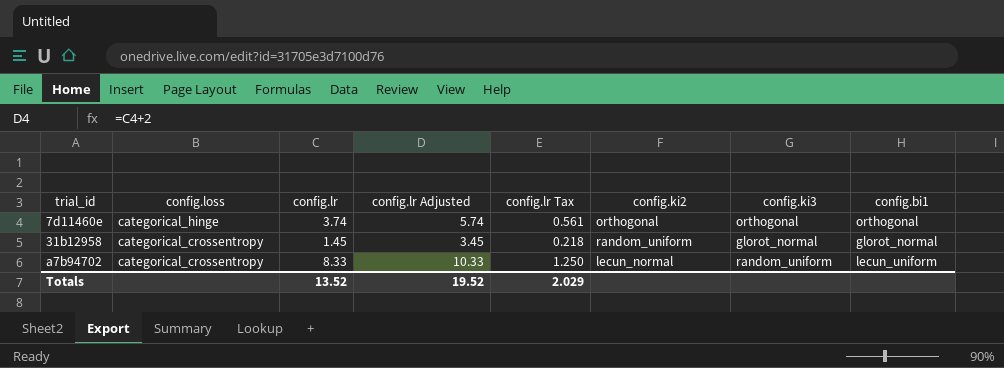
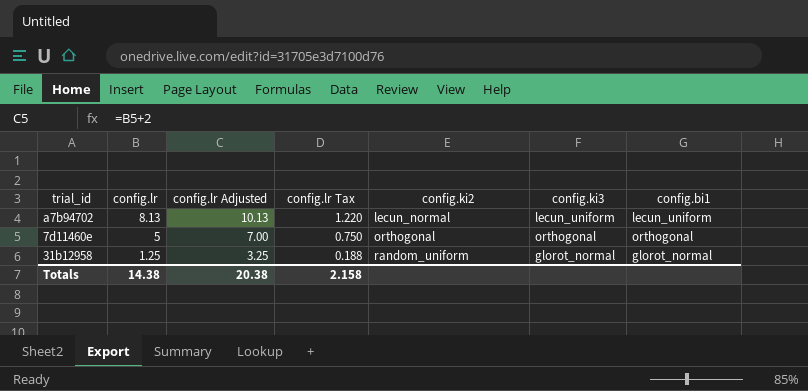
row order: trial_id ascending -> config.lr descending
column config.loss | position: 2 -> none
a7b94702 | config.lr: 8.33 -> 8.13
a7b94702 | config.lr Adjusted: 10.33 -> 10.13
a7b94702 | config.lr Tax: 1.250 -> 1.220
a7b94702 | config.ki3: random_uniform -> lecun_uniform
7d11460e | config.lr: 3.74 -> 5
7d11460e | config.lr Adjusted: 5.74 -> 7.00
7d11460e | config.lr Tax: 0.561 -> 0.750
31b12958 | config.lr: 1.45 -> 1.25
31b12958 | config.lr Adjusted: 3.45 -> 3.25
31b12958 | config.lr Tax: 0.218 -> 0.188
Totals | config.lr: 13.52 -> 14.38
Totals | config.lr Adjusted: 19.52 -> 20.38
Totals | config.lr Tax: 2.029 -> 2.158

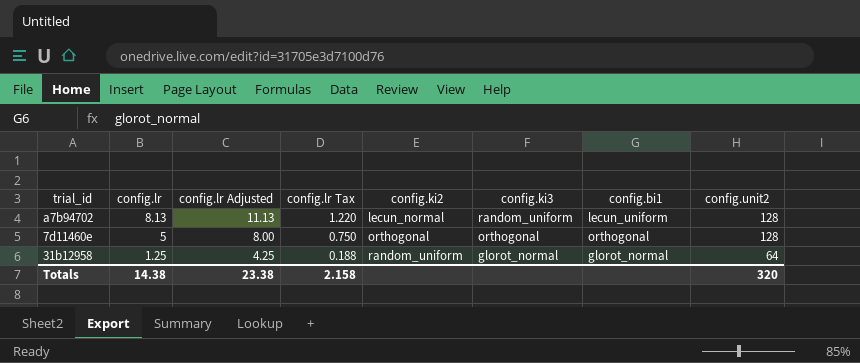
column config.lr Adjusted | formula: [config.lr] + 2 -> [config.lr] + 3
column config.unit2 | position: none -> 8
a7b94702 | config.ki3: lecun_uniform -> random_uniform
Totals | config.lr Adjusted: 20.38 -> 23.38

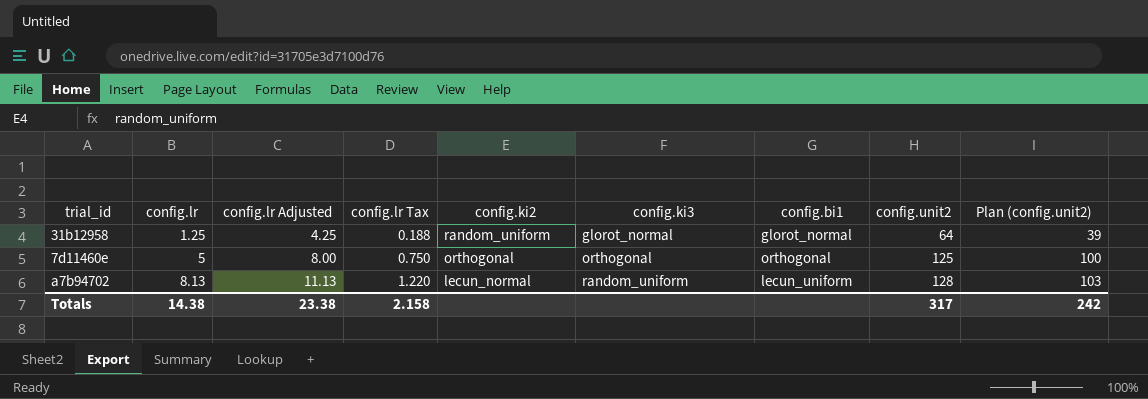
row order: config.lr descending -> config.lr ascending
column Plan (config.unit2) | formula: none -> [config.unit2] - 25
7d11460e | config.unit2: 128 -> 125
Totals | config.unit2: 320 -> 317

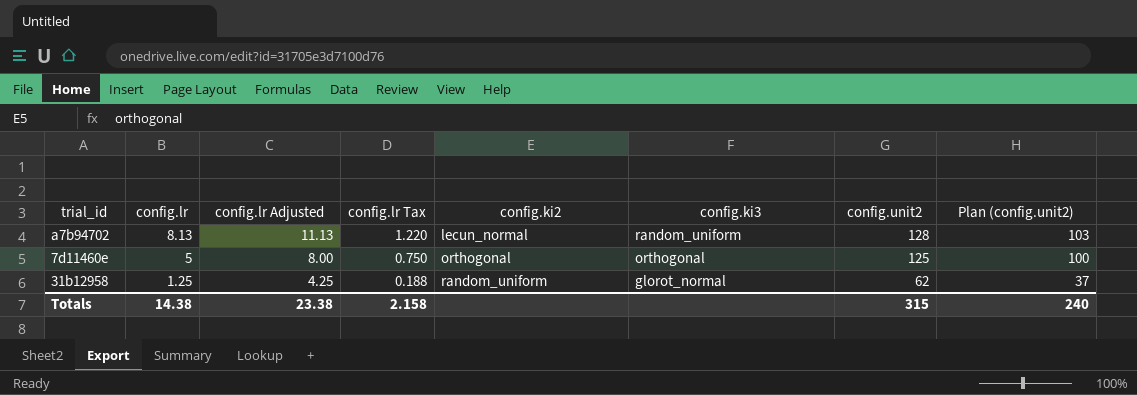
row order: config.lr ascending -> config.lr descending
column config.bi1 | position: 7 -> none
31b12958 | config.unit2: 64 -> 62
31b12958 | Plan (config.unit2): 39 -> 37
Totals | config.unit2: 317 -> 315
Totals | Plan (config.unit2): 242 -> 240

